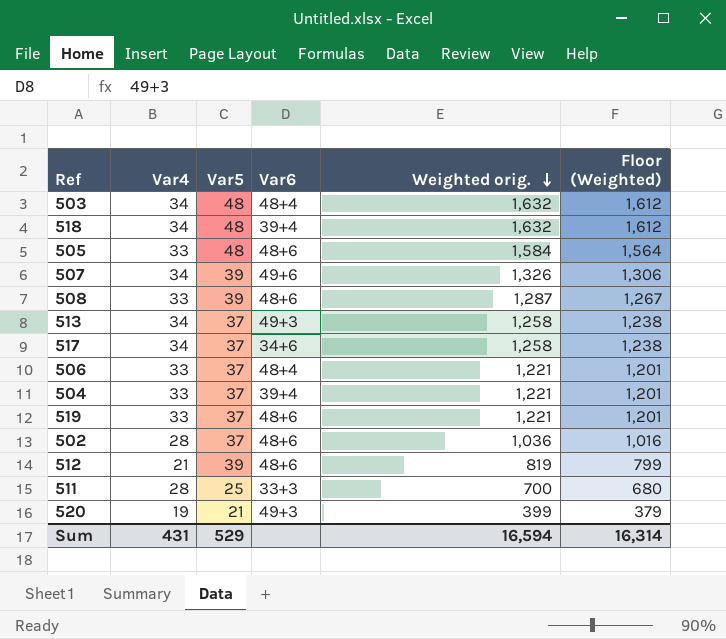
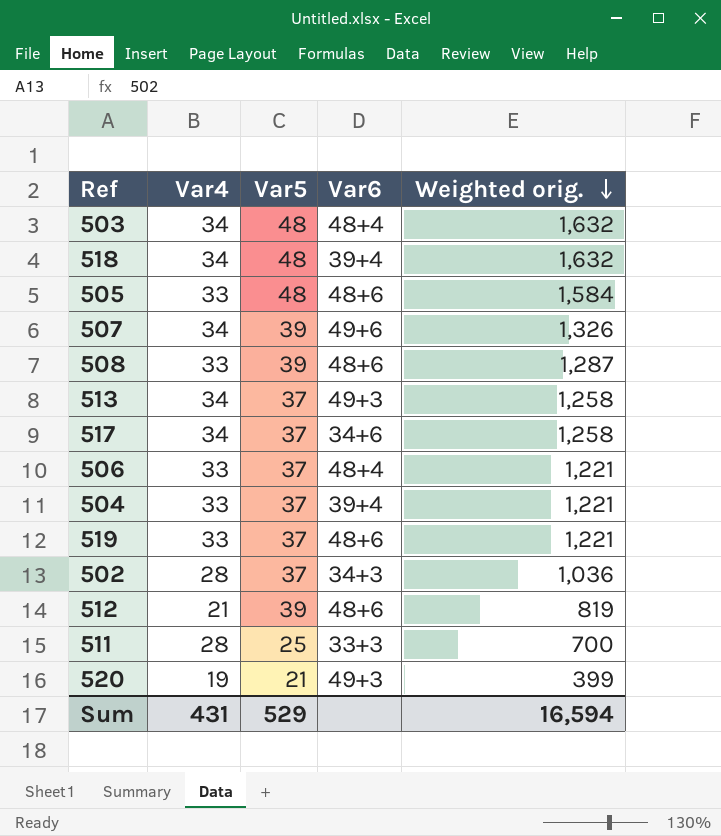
column Floor (Weighted) | formula: [Weighted orig.] - 20 -> none
502 | Var6: 48+6 -> 34+3

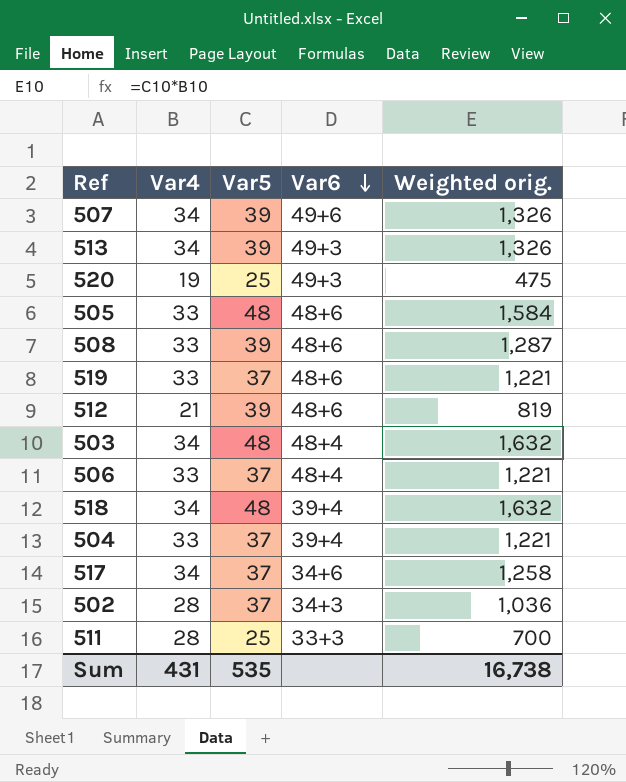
row order: Weighted orig. descending -> Var6 descending
513 | Var5: 37 -> 39
513 | Weighted orig.: 1,258 -> 1,326
520 | Var5: 21 -> 25
520 | Weighted orig.: 399 -> 475
Sum | Var5: 529 -> 535
Sum | Weighted orig.: 16,594 -> 16,738

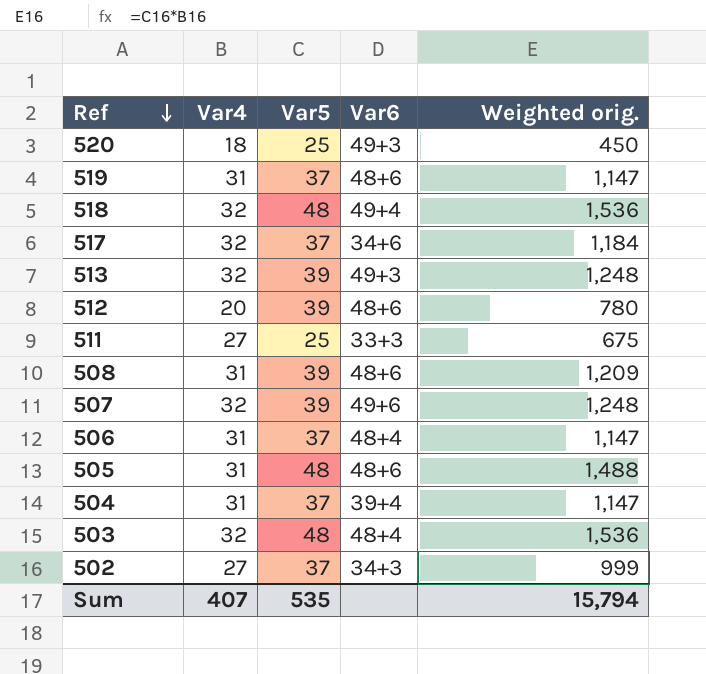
row order: Var6 descending -> Ref descending
520 | Var4: 19 -> 18
520 | Weighted orig.: 475 -> 450
519 | Var4: 33 -> 31
519 | Weighted orig.: 1,221 -> 1,147
518 | Var4: 34 -> 32
518 | Var6: 39+4 -> 49+4
518 | Weighted orig.: 1,632 -> 1,536
517 | Var4: 34 -> 32
517 | Weighted orig.: 1,258 -> 1,184
513 | Var4: 34 -> 32
513 | Weighted orig.: 1,326 -> 1,248
512 | Var4: 21 -> 20
512 | Weighted orig.: 819 -> 780
511 | Var4: 28 -> 27
511 | Weighted orig.: 700 -> 675
508 | Var4: 33 -> 31
508 | Weighted orig.: 1,287 -> 1,209
507 | Var4: 34 -> 32
507 | Weighted orig.: 1,326 -> 1,248
506 | Var4: 33 -> 31
506 | Weighted orig.: 1,221 -> 1,147
505 | Var4: 33 -> 31
505 | Weighted orig.: 1,584 -> 1,488
504 | Var4: 33 -> 31
504 | Weighted orig.: 1,221 -> 1,147
503 | Var4: 34 -> 32
503 | Weighted orig.: 1,632 -> 1,536
502 | Var4: 28 -> 27
502 | Weighted orig.: 1,036 -> 999
Sum | Var4: 431 -> 407
Sum | Weighted orig.: 16,738 -> 15,794

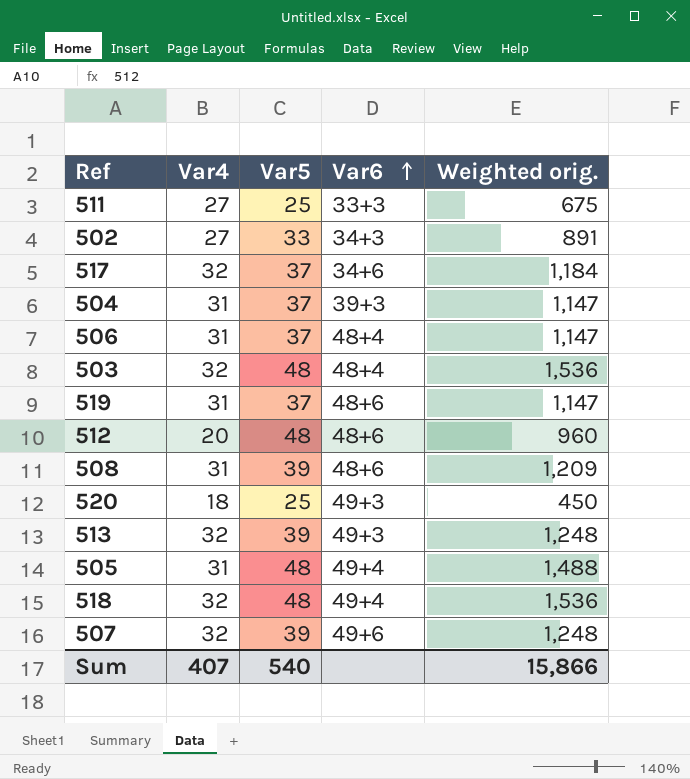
row order: Ref descending -> Var6 ascending
502 | Var5: 37 -> 33
502 | Weighted orig.: 999 -> 891
504 | Var6: 39+4 -> 39+3
512 | Var5: 39 -> 48
512 | Weighted orig.: 780 -> 960
505 | Var6: 48+6 -> 49+4
Sum | Var5: 535 -> 540
Sum | Weighted orig.: 15,794 -> 15,866

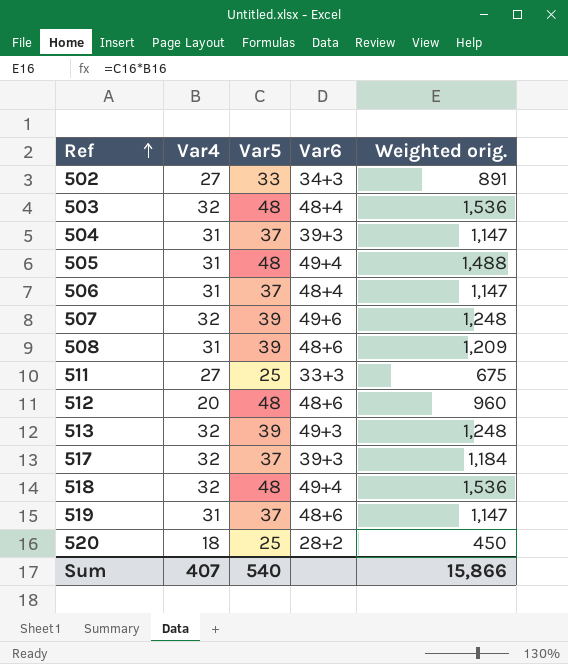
row order: Var6 ascending -> Ref ascending
517 | Var6: 34+6 -> 39+3
520 | Var6: 49+3 -> 28+2

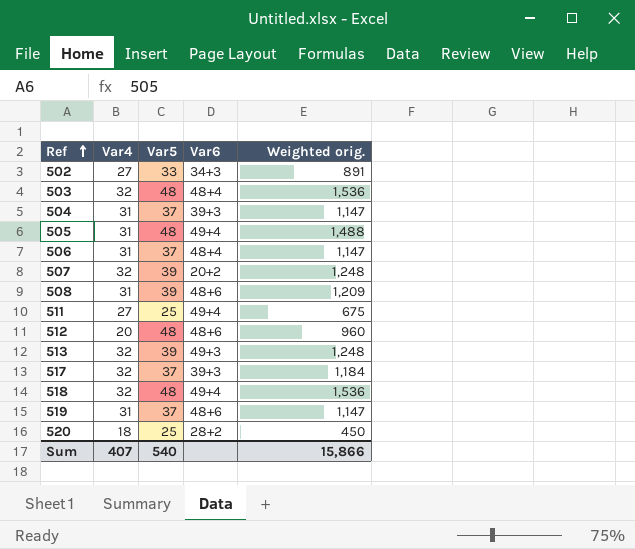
507 | Var6: 49+6 -> 20+2
511 | Var6: 33+3 -> 49+4

